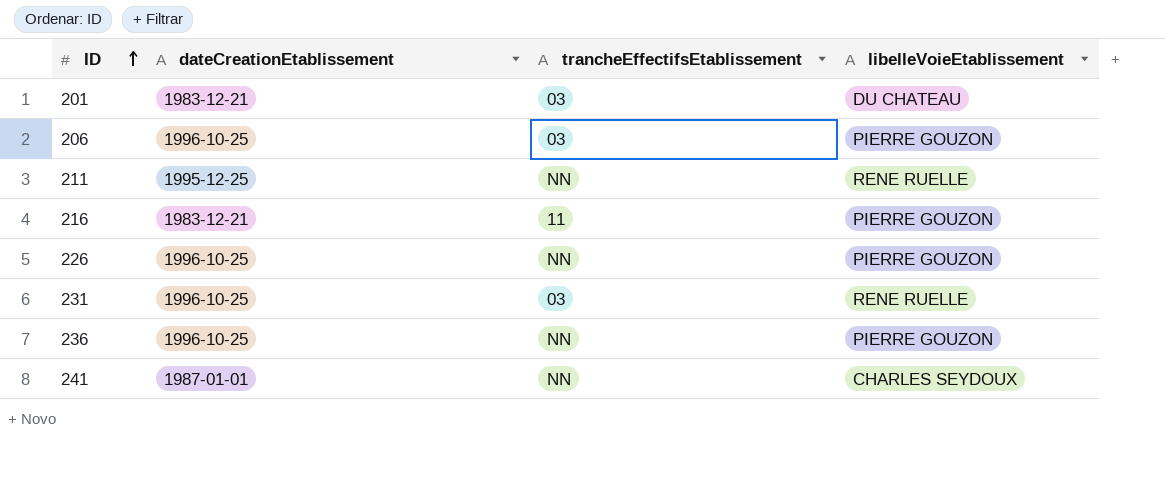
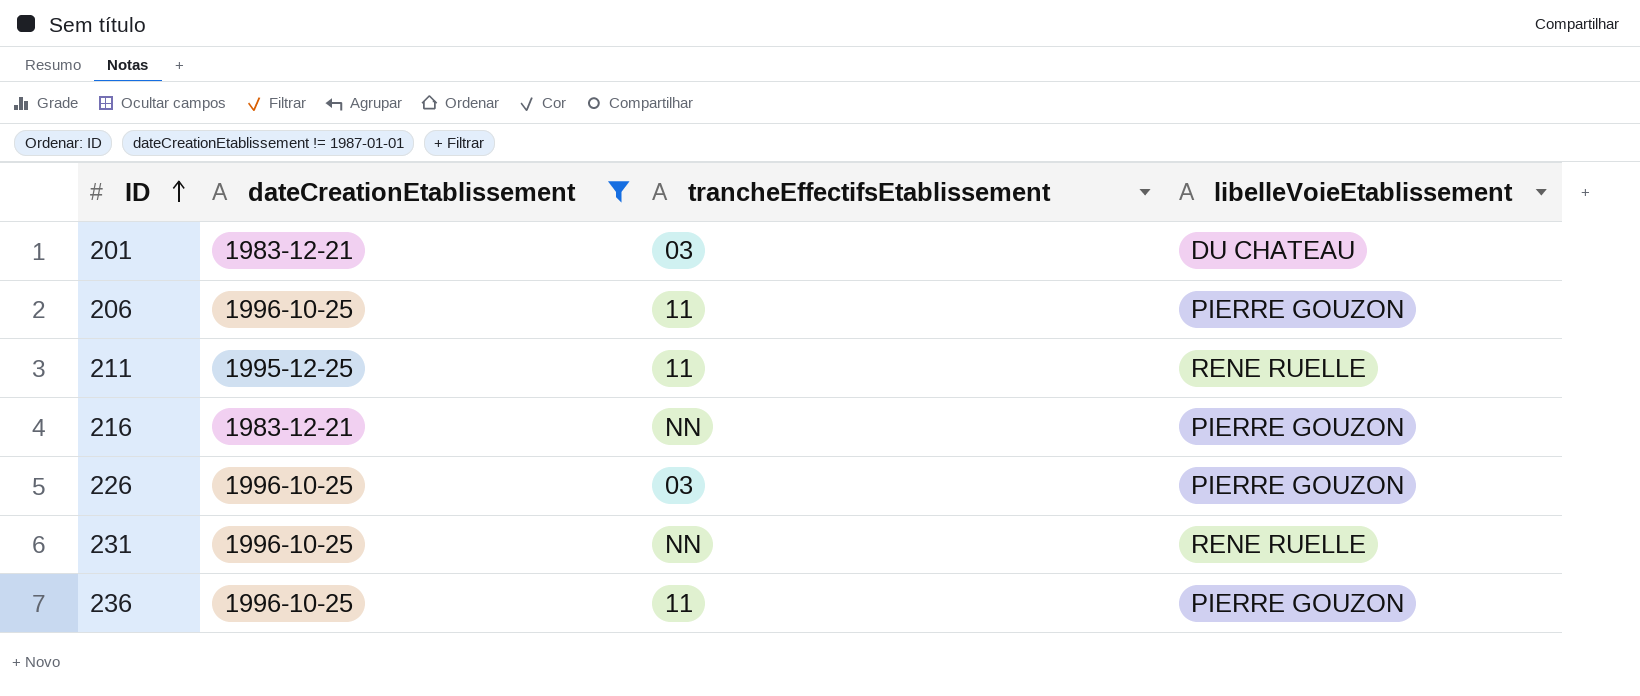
filter: none -> dateCreationEtablissement != 1987-01-01
206 | trancheEffectifsEtablissement: 03 -> 11
211 | trancheEffectifsEtablissement: NN -> 11
216 | trancheEffectifsEtablissement: 11 -> NN
226 | trancheEffectifsEtablissement: NN -> 03
231 | trancheEffectifsEtablissement: 03 -> NN
236 | trancheEffectifsEtablissement: NN -> 11

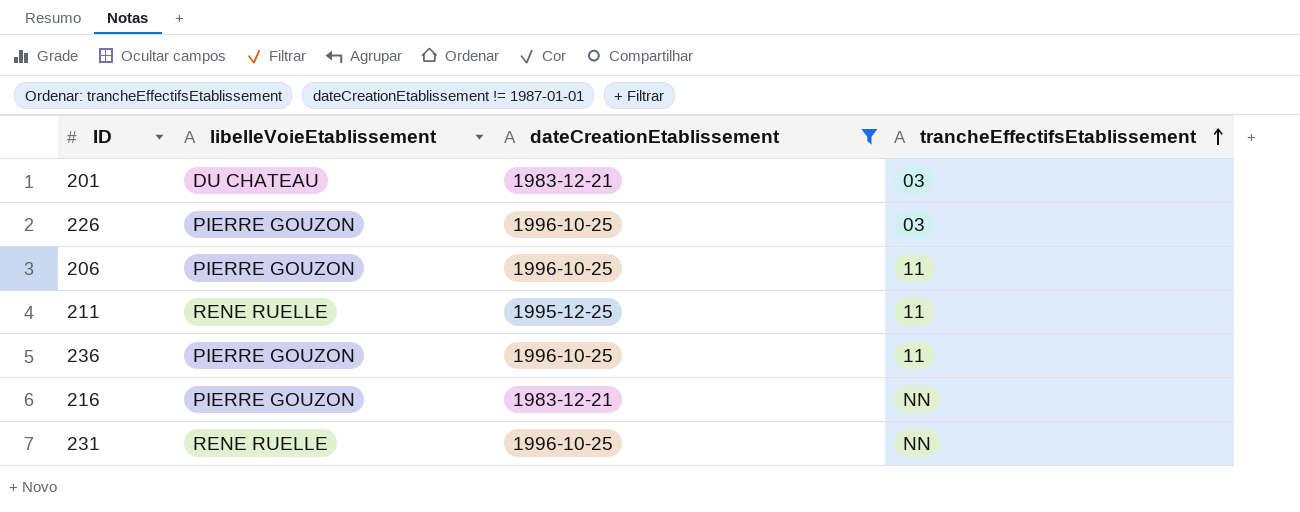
row order: ID ascending -> trancheEffectifsEtablissement ascending
column libelleVoieEtablissement | position: 4 -> 2

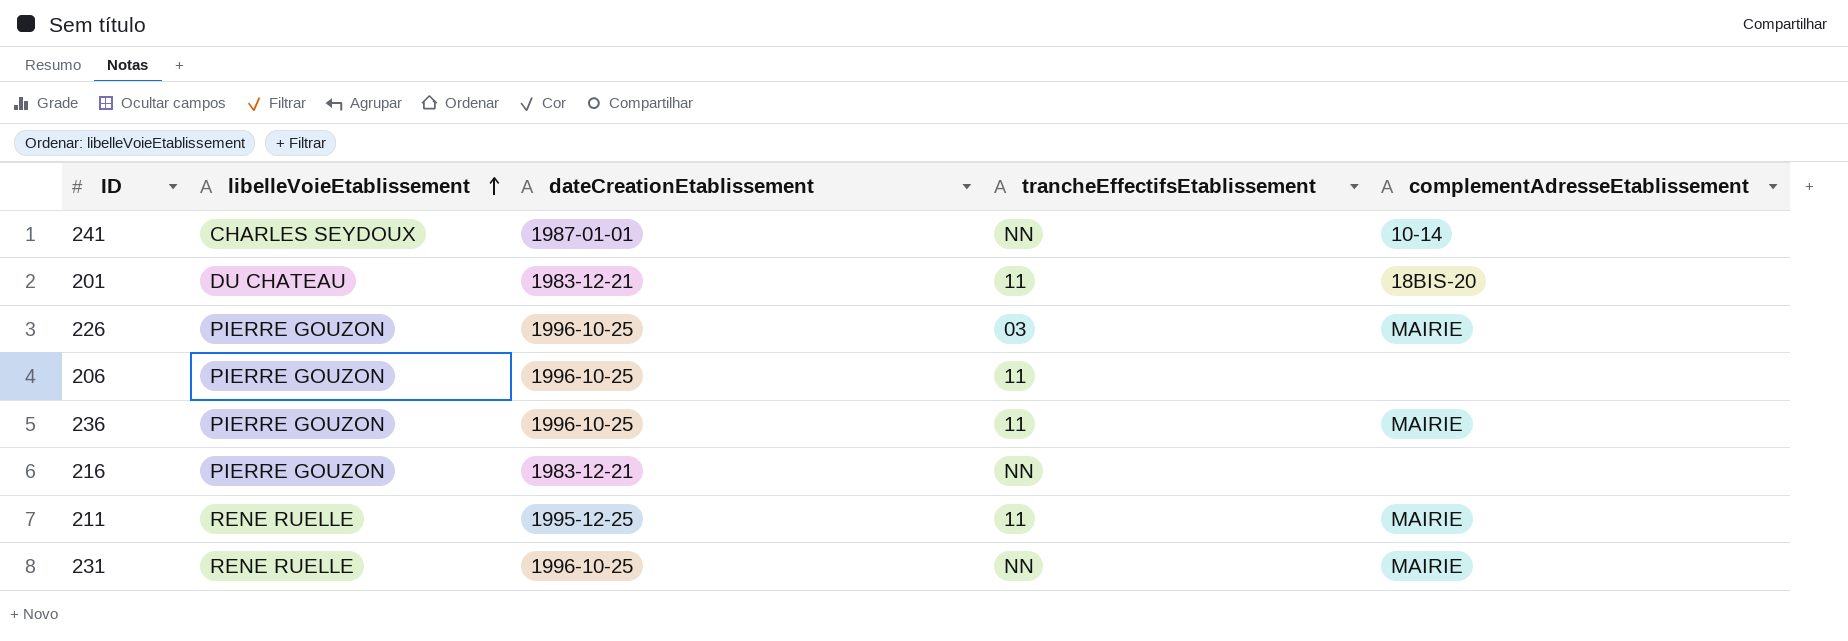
filter: dateCreationEtablissement != 1987-01-01 -> none
row order: trancheEffectifsEtablissement ascending -> libelleVoieEtablissement ascending
column complementAdresseEtablissement | position: none -> 5
201 | trancheEffectifsEtablissement: 03 -> 11

